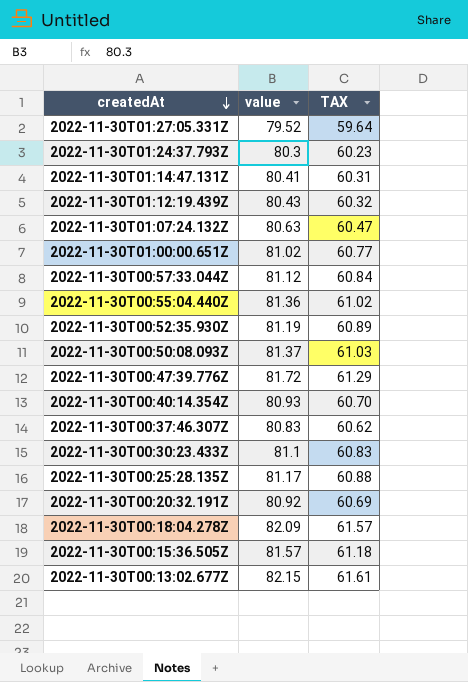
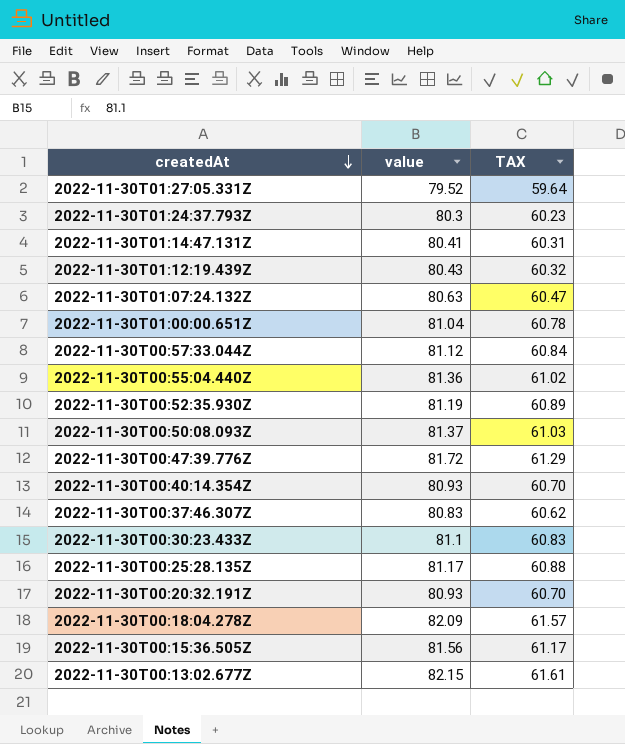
2022-11-30T01:00:00.651Z | value: 81.02 -> 81.04
2022-11-30T01:00:00.651Z | TAX: 60.77 -> 60.78
2022-11-30T00:20:32.191Z | value: 80.92 -> 80.93
2022-11-30T00:20:32.191Z | TAX: 60.69 -> 60.70
2022-11-30T00:15:36.505Z | value: 81.57 -> 81.56
2022-11-30T00:15:36.505Z | TAX: 61.18 -> 61.17

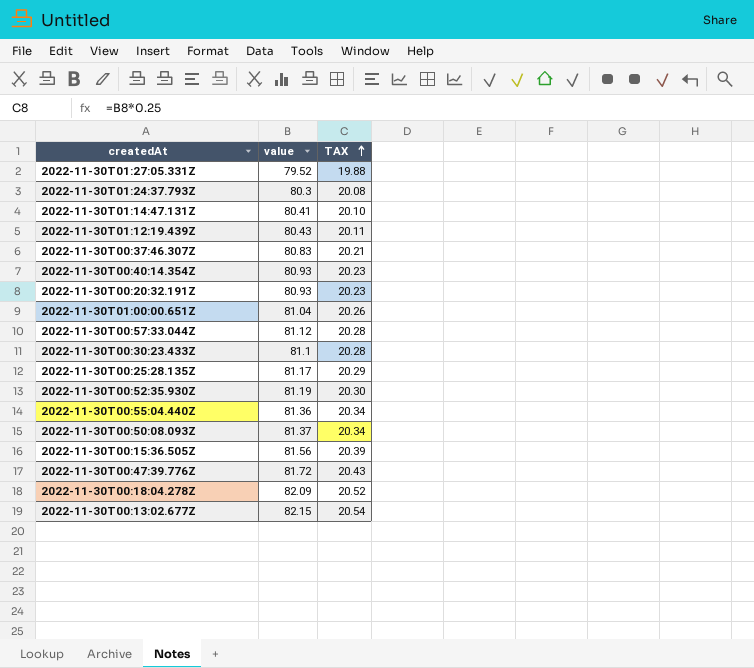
row order: createdAt descending -> TAX ascending
column TAX | formula: [value] * 0.75 -> [value] * 0.25
row 2022-11-30T01:07:24.132Z: 80.63 | 60.47 -> none

